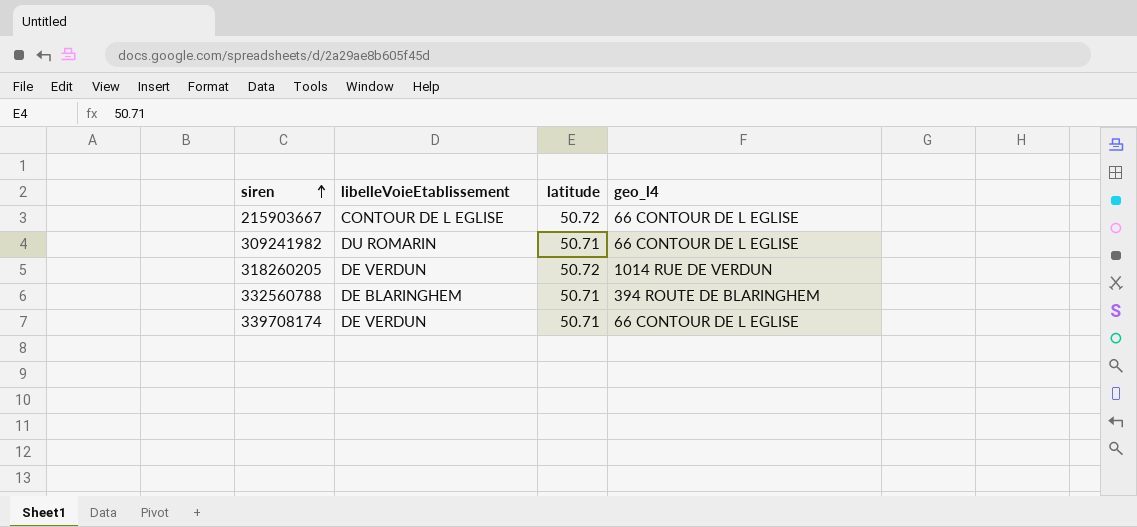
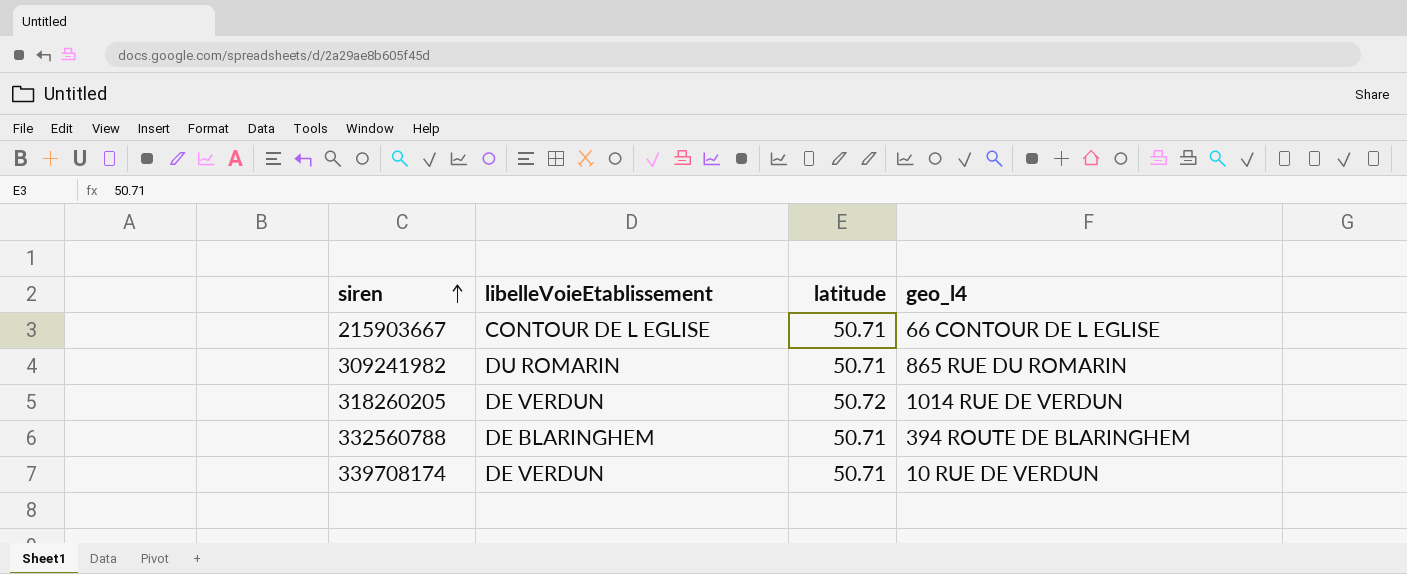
215903667 | latitude: 50.72 -> 50.71
309241982 | geo_l4: 66 CONTOUR DE L EGLISE -> 865 RUE DU ROMARIN
339708174 | geo_l4: 66 CONTOUR DE L EGLISE -> 10 RUE DE VERDUN

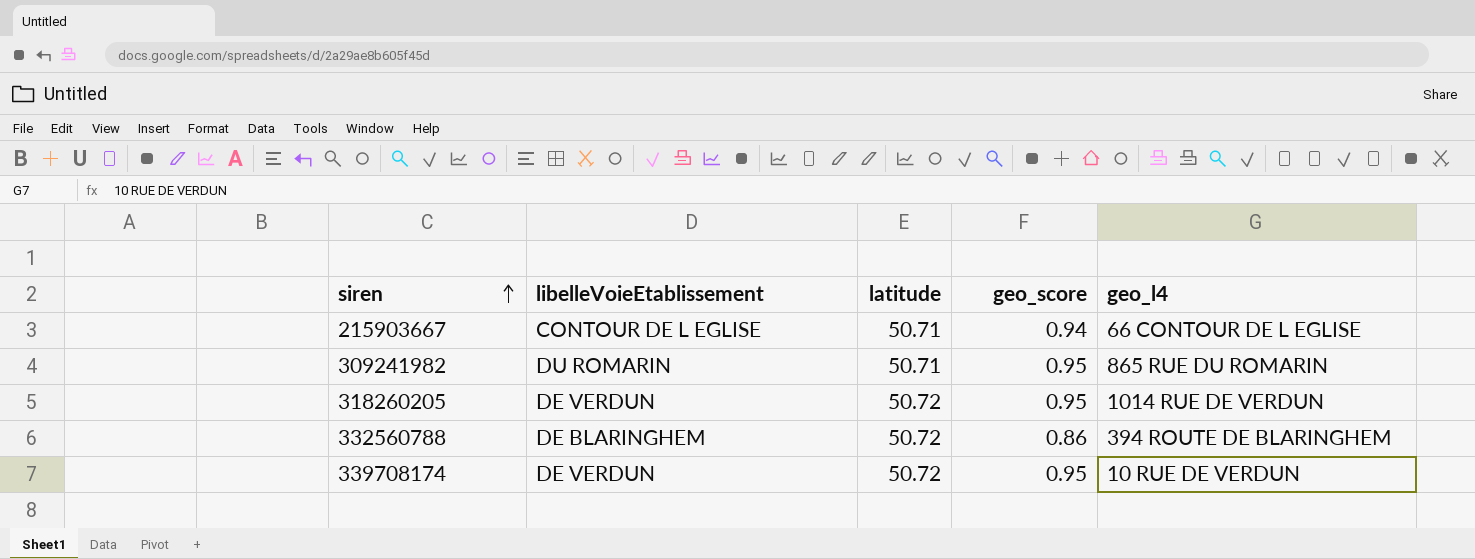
column geo_score | position: none -> 4
332560788 | latitude: 50.71 -> 50.72
339708174 | latitude: 50.71 -> 50.72

